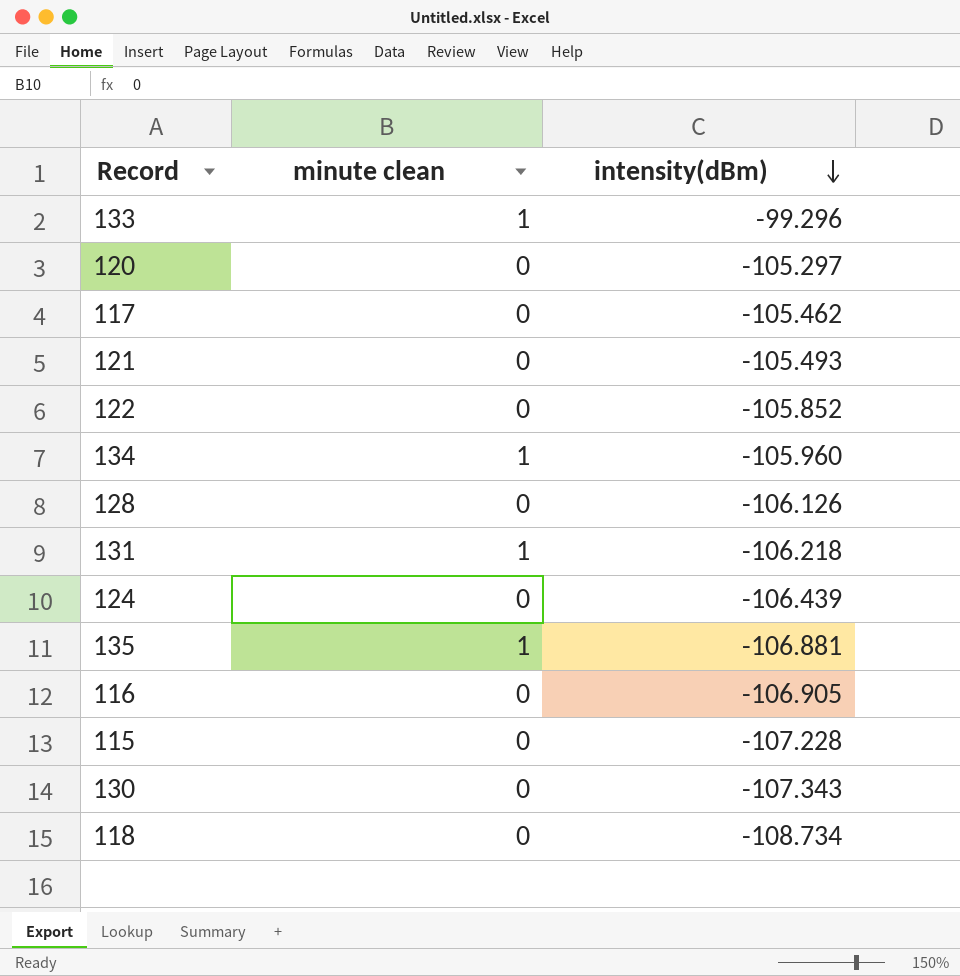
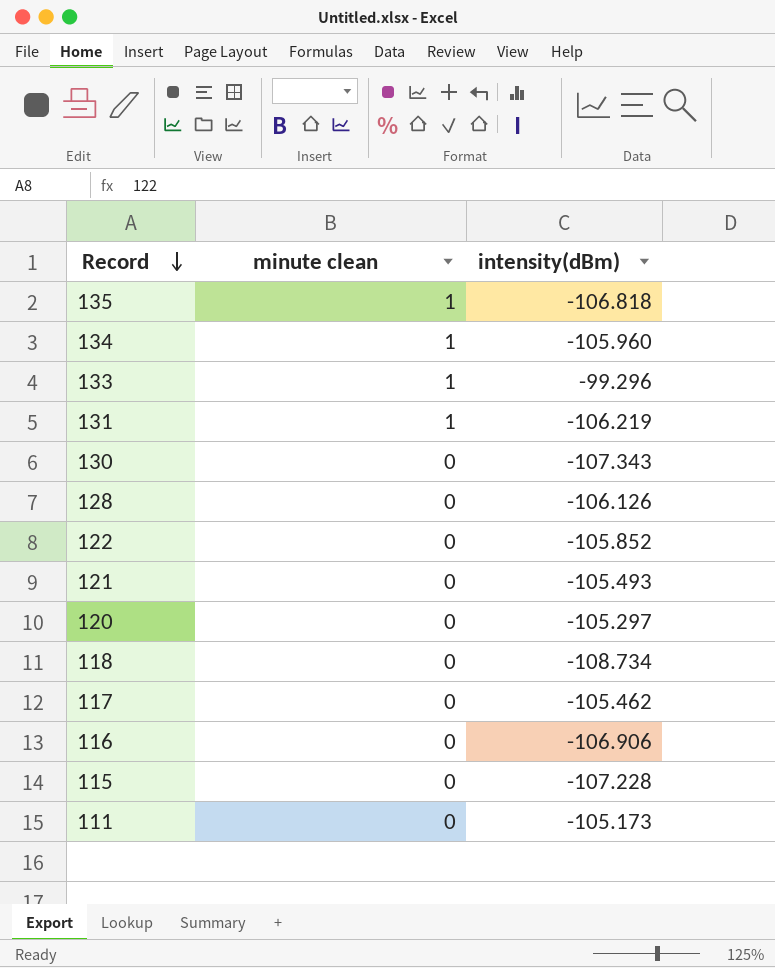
row order: intensity(dBm) descending -> Record descending
row 124: 0 | -106.439 -> none
135 | intensity(dBm): -106.881 -> -106.818
131 | intensity(dBm): -106.218 -> -106.219
116 | intensity(dBm): -106.905 -> -106.906
row 111: none -> 0 | -105.173

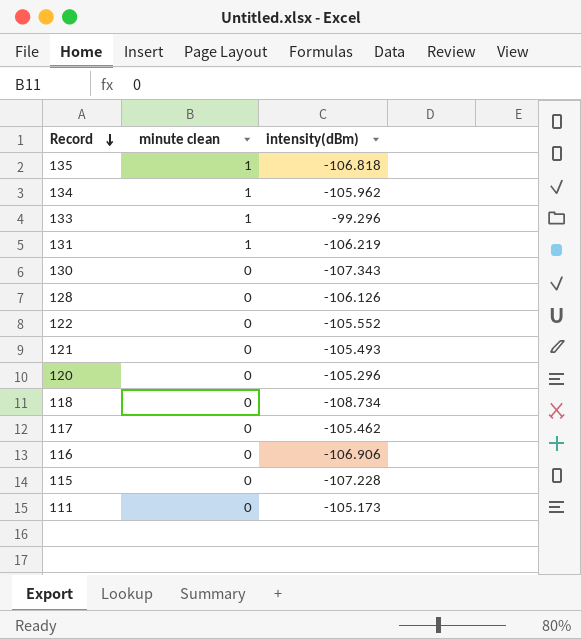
134 | intensity(dBm): -105.960 -> -105.962
122 | intensity(dBm): -105.852 -> -105.552
120 | intensity(dBm): -105.297 -> -105.296

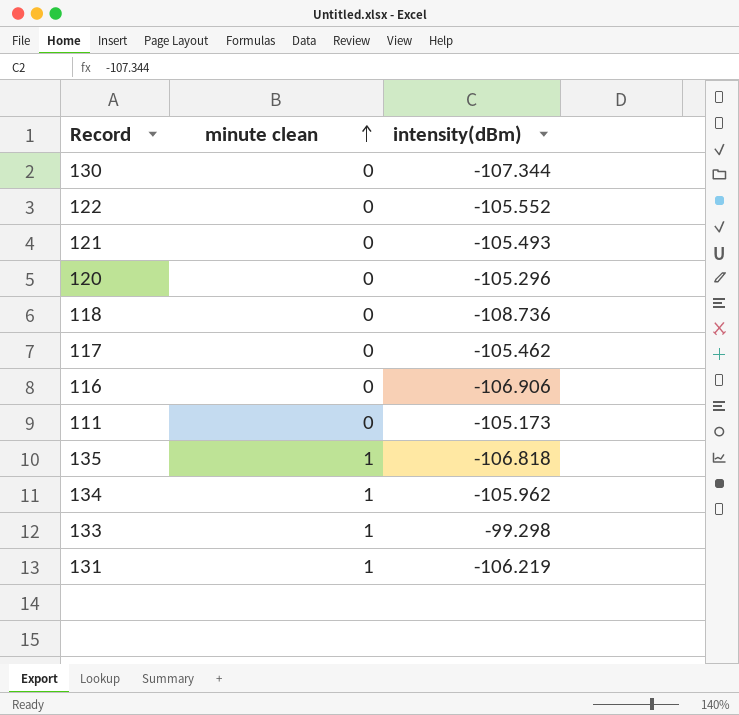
row order: Record descending -> minute clean ascending
row 128: 0 | -106.126 -> none
row 115: 0 | -107.228 -> none
130 | intensity(dBm): -107.343 -> -107.344
118 | intensity(dBm): -108.734 -> -108.736
133 | intensity(dBm): -99.296 -> -99.298

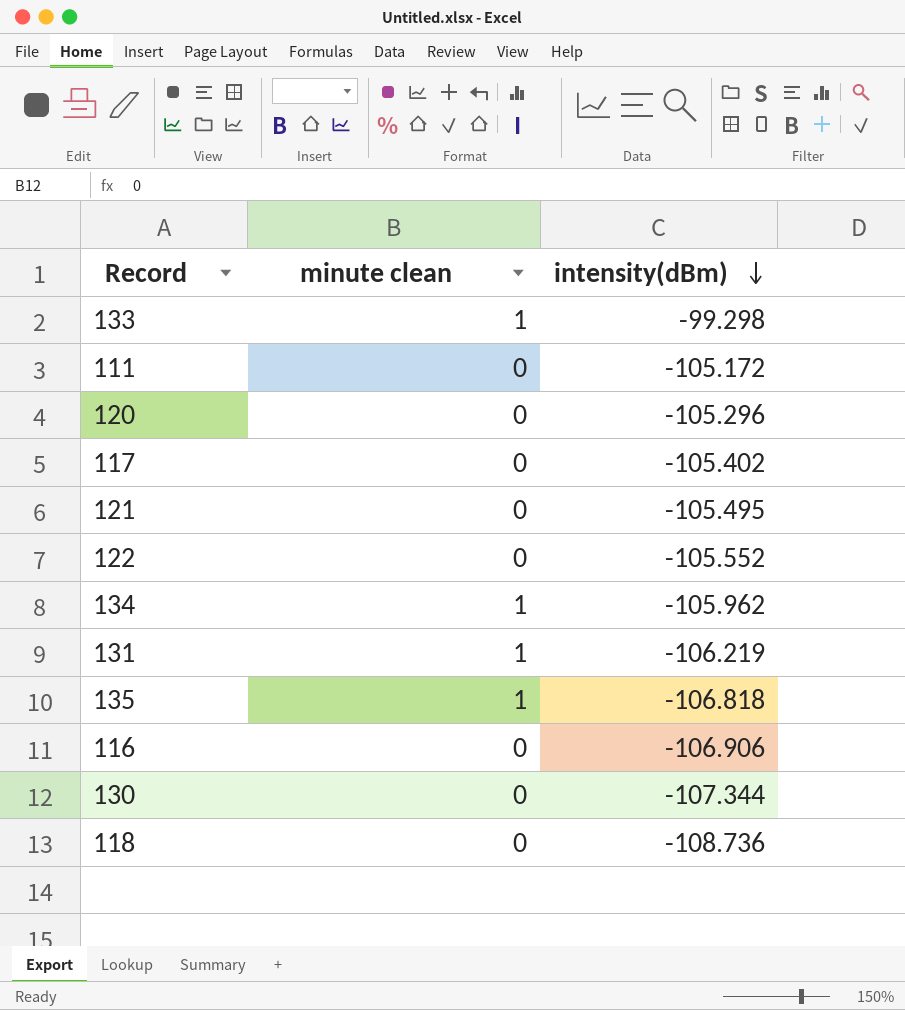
row order: minute clean ascending -> intensity(dBm) descending
111 | intensity(dBm): -105.173 -> -105.172
117 | intensity(dBm): -105.462 -> -105.402
121 | intensity(dBm): -105.493 -> -105.495

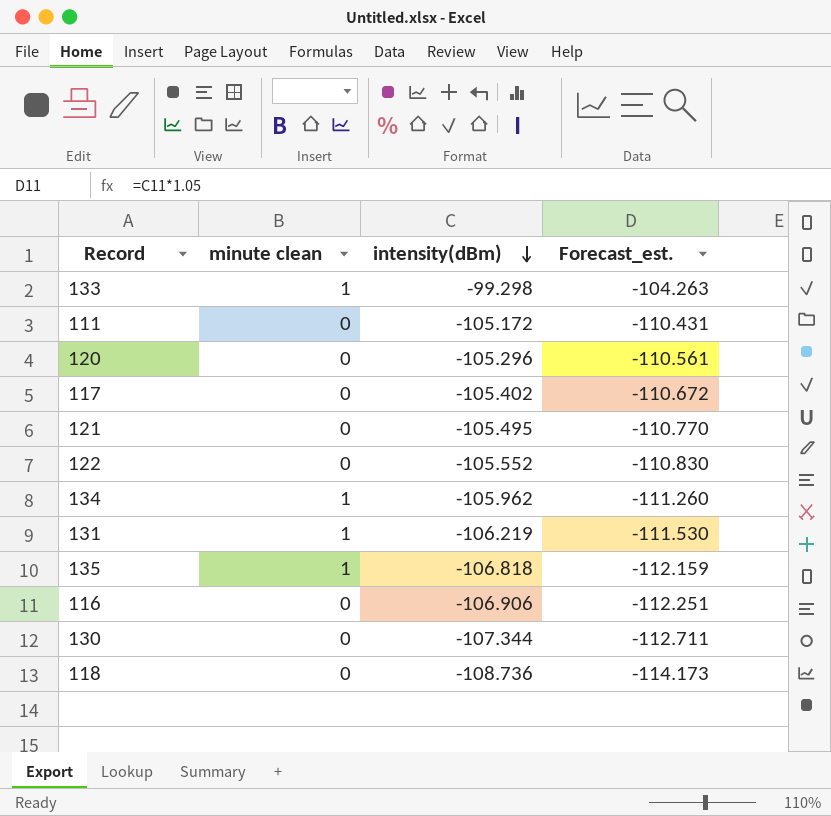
column Forecast_est. | formula: none -> [intensity(dBm)] * 1.05

